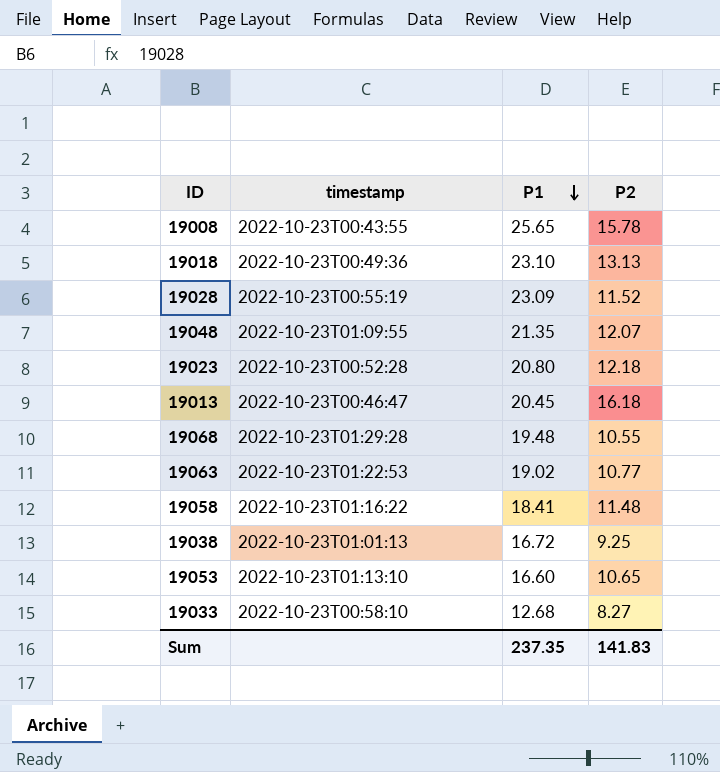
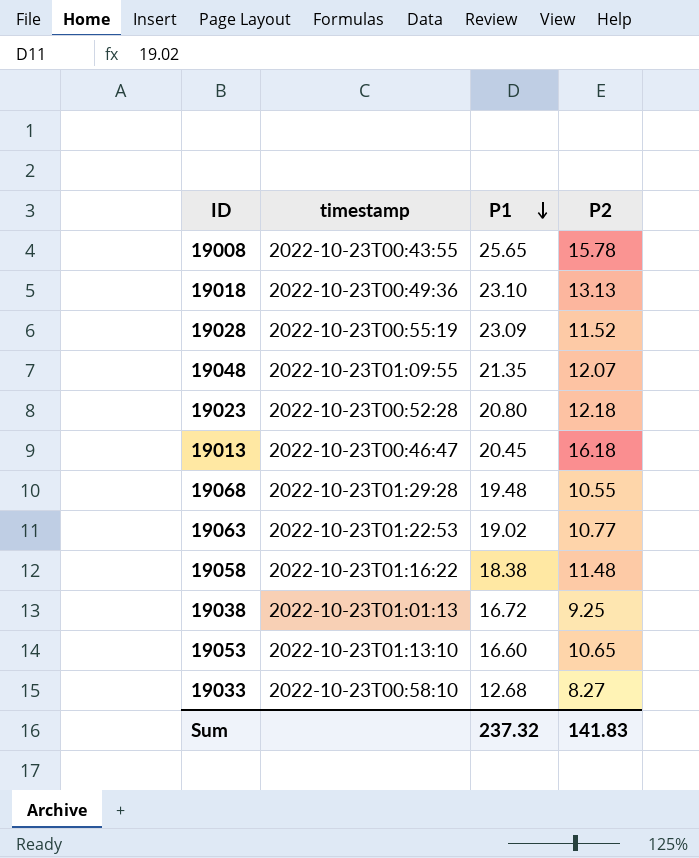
19058 | P1: 18.41 -> 18.38
Sum | P1: 237.35 -> 237.32

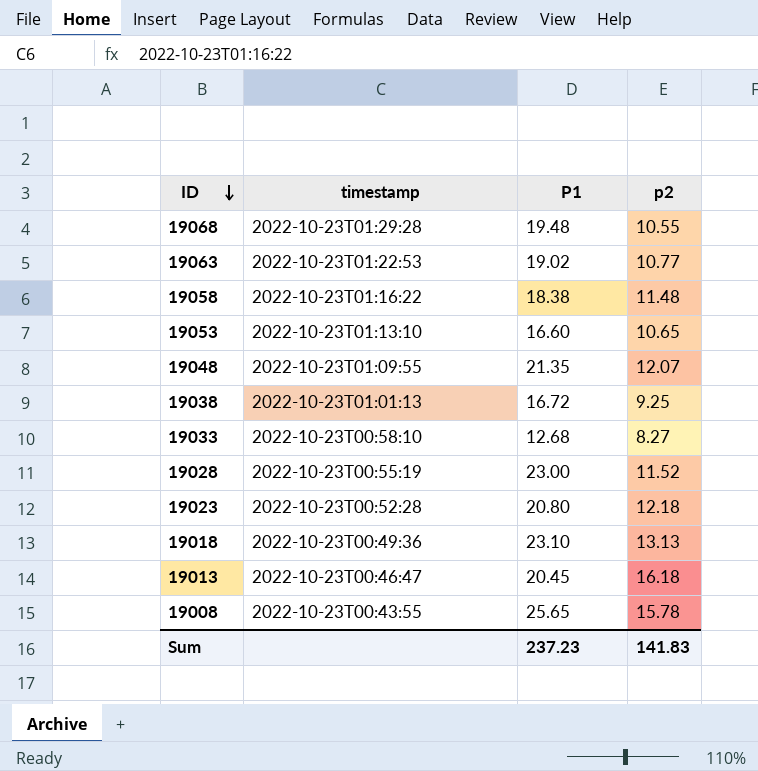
row order: P1 descending -> ID descending
column name: P2 -> p2
19028 | P1: 23.09 -> 23.00
Sum | P1: 237.32 -> 237.23

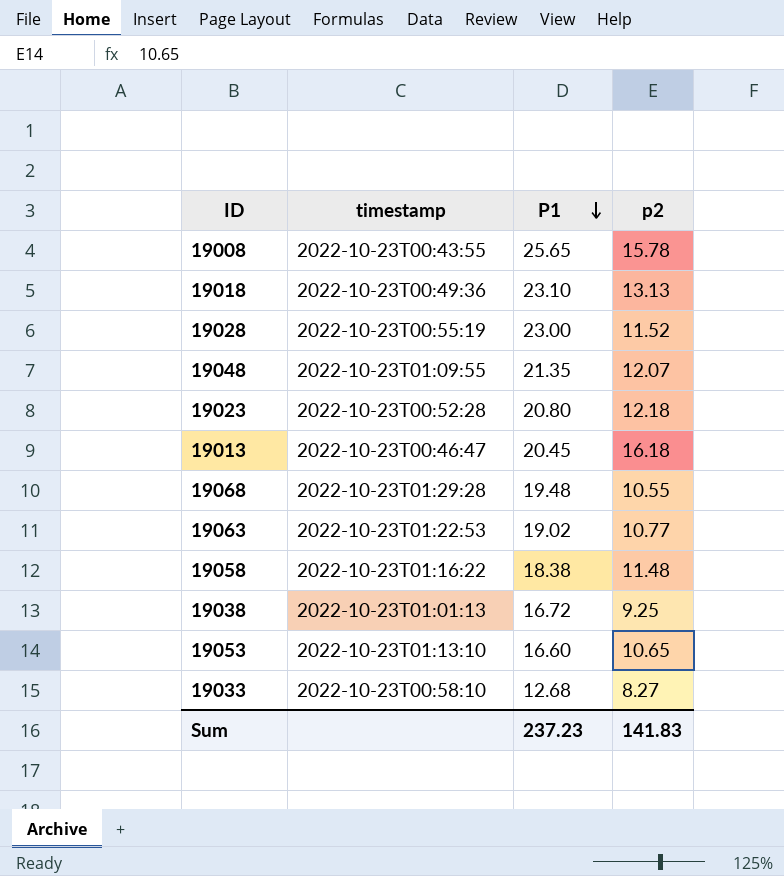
row order: ID descending -> P1 descending

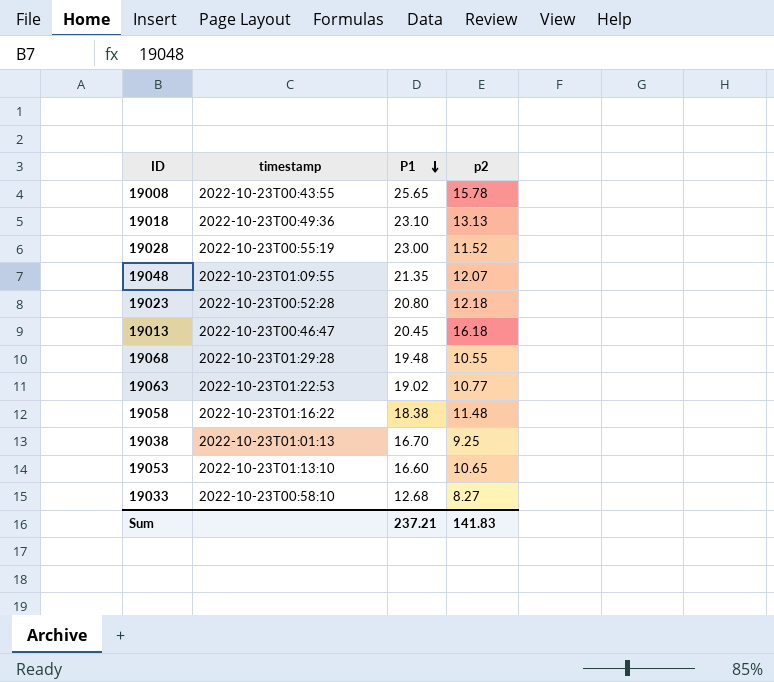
19038 | P1: 16.72 -> 16.70
Sum | P1: 237.23 -> 237.21

